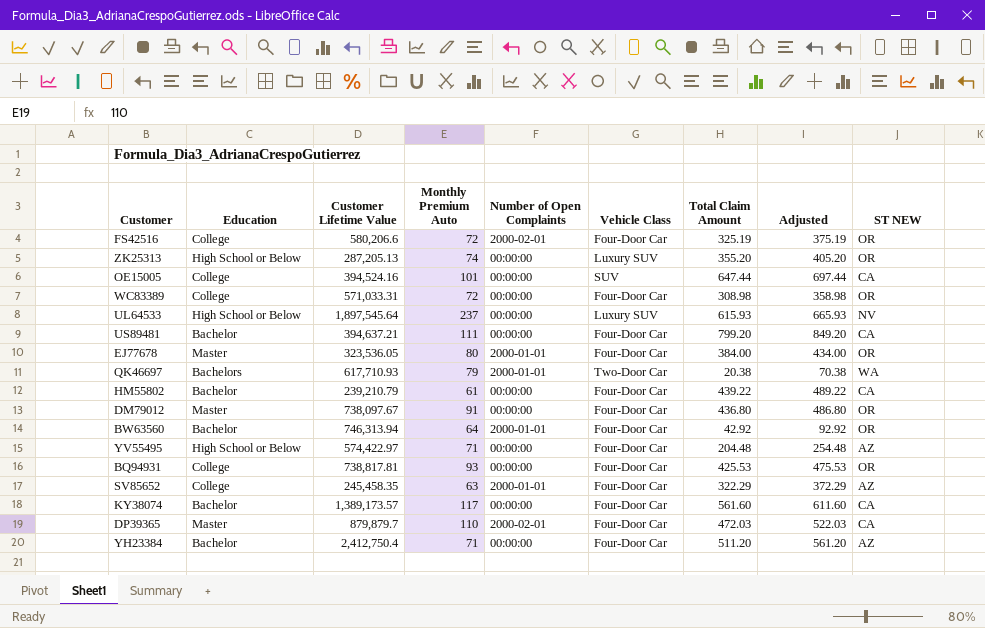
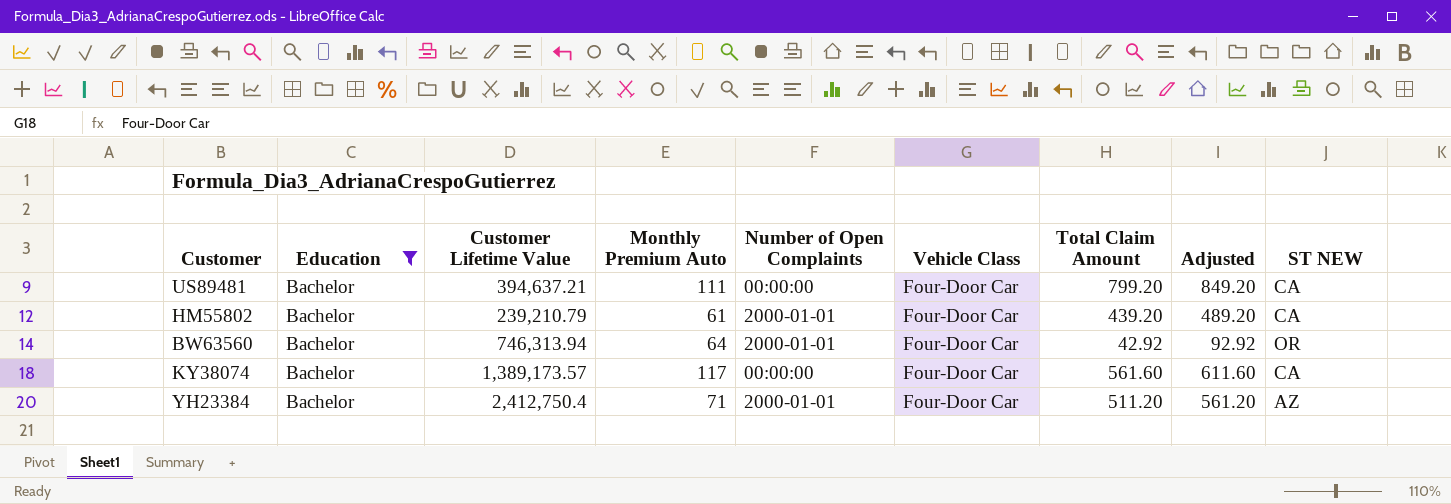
filter: none -> Education = Bachelor
HM55802 | Number of Open Complaints: 00:00:00 -> 2000-01-01
HM55802 | Total Claim Amount: 439.22 -> 439.20
HM55802 | Adjusted: 489.22 -> 489.20
YH23384 | Number of Open Complaints: 00:00:00 -> 2000-01-01

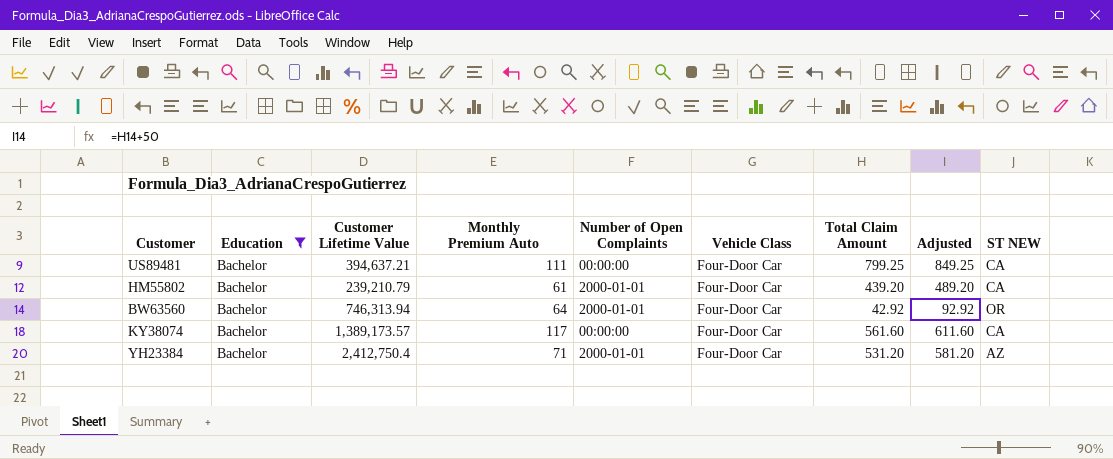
US89481 | Total Claim Amount: 799.20 -> 799.25
US89481 | Adjusted: 849.20 -> 849.25
YH23384 | Total Claim Amount: 511.20 -> 531.20
YH23384 | Adjusted: 561.20 -> 581.20

